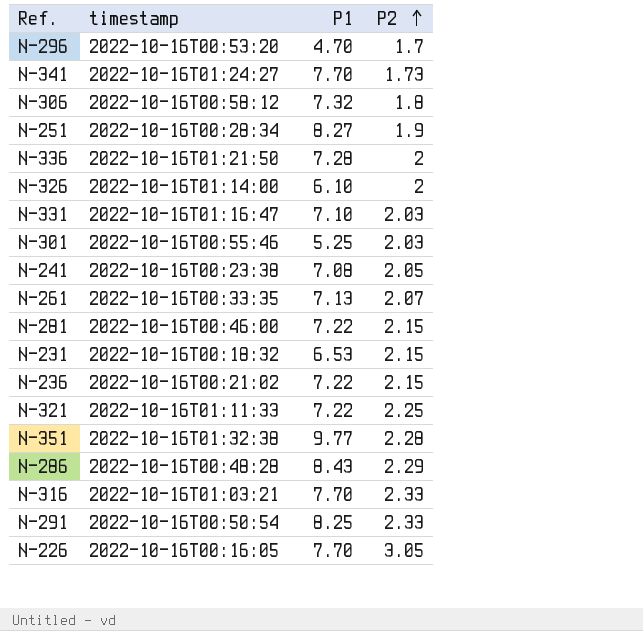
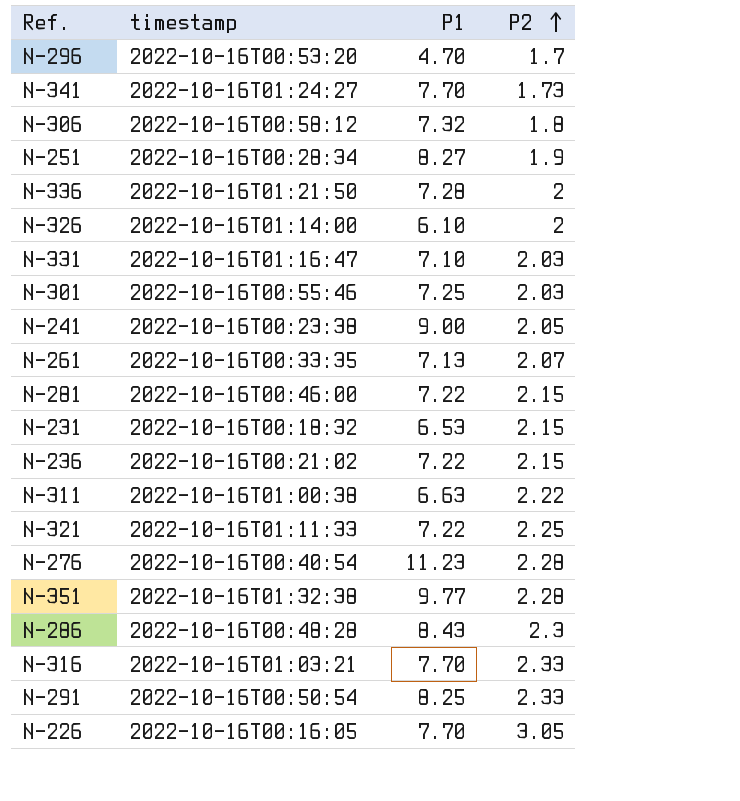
N-301 | P1: 5.25 -> 7.25
N-241 | P1: 7.08 -> 9.00
row N-311: none -> 2022-10-16T01:00:38 | 6.63 | 2.22
row N-276: none -> 2022-10-16T00:40:54 | 11.23 | 2.28
N-286 | P2: 2.29 -> 2.3

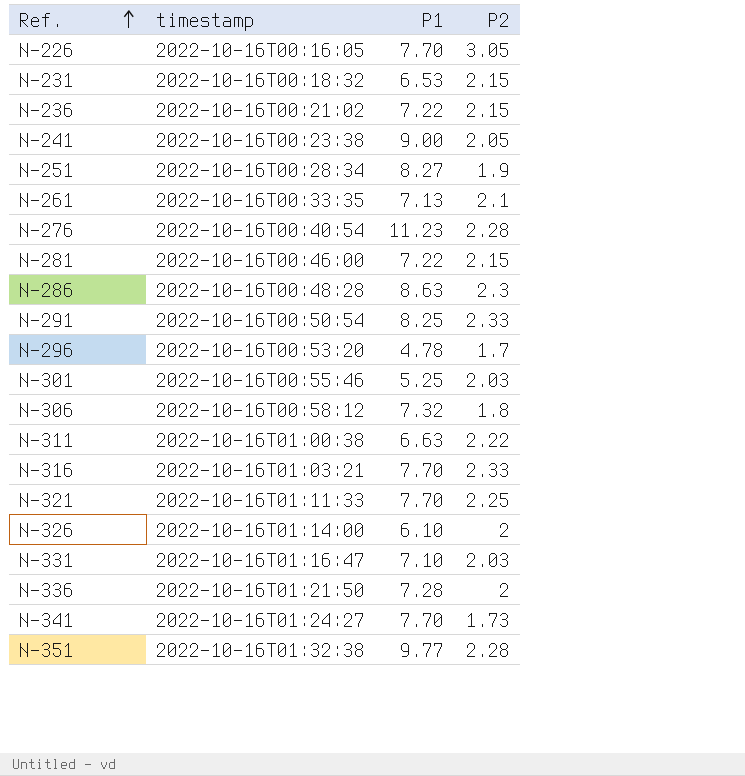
row order: P2 ascending -> Ref. ascending
N-261 | P2: 2.07 -> 2.1
N-286 | P1: 8.43 -> 8.63
N-296 | P1: 4.70 -> 4.78
N-301 | P1: 7.25 -> 5.25
N-321 | P1: 7.22 -> 7.70

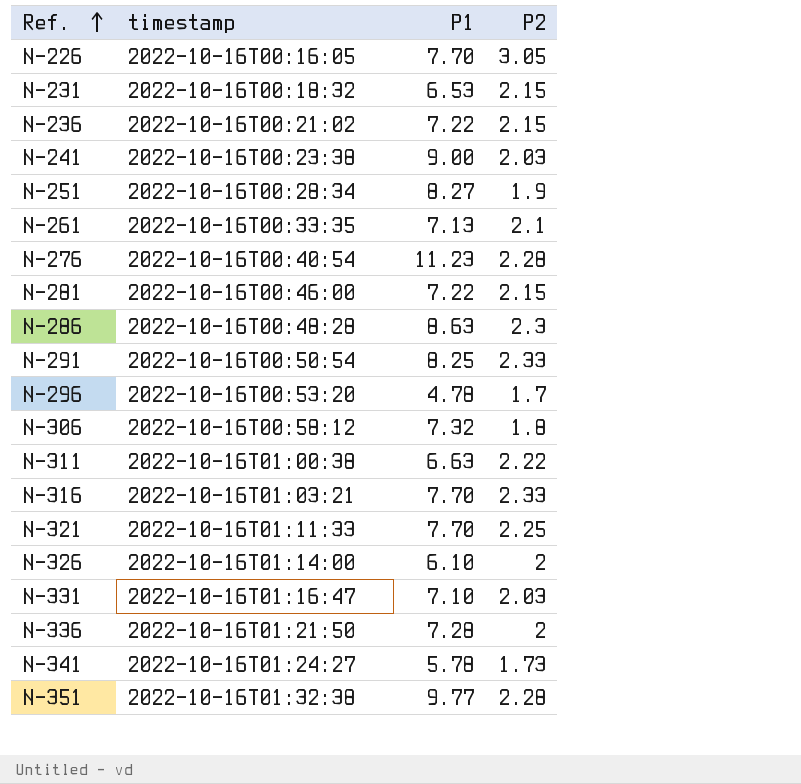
row N-301: 2022-10-16T00:55:46 | 5.25 | 2.03 -> none
N-241 | P2: 2.05 -> 2.03
N-341 | P1: 7.70 -> 5.78

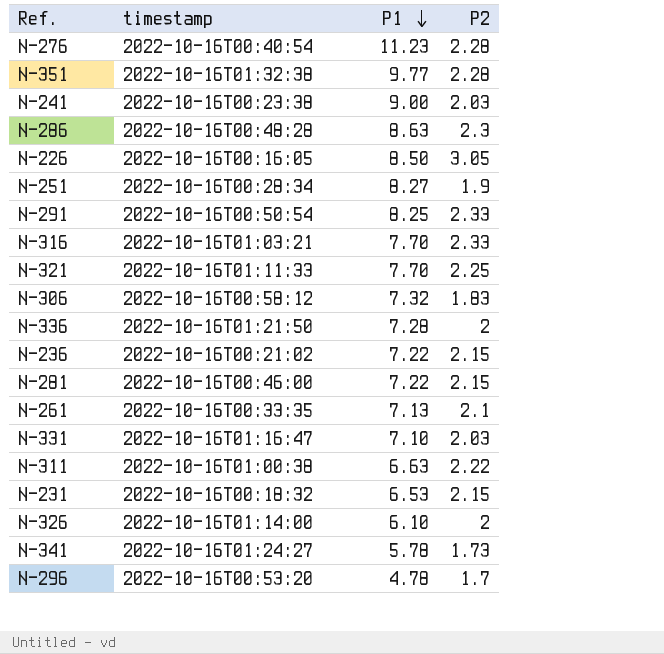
row order: Ref. ascending -> P1 descending
N-226 | P1: 7.70 -> 8.50
N-306 | P2: 1.8 -> 1.83

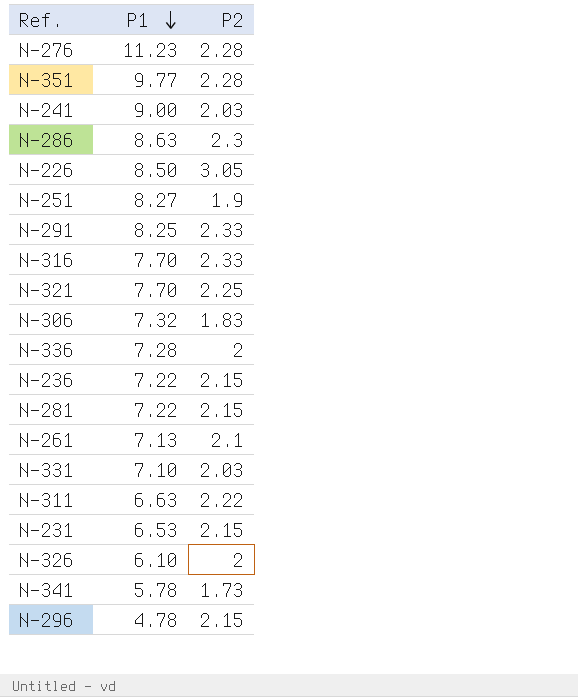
column timestamp | position: 2 -> none
N-296 | P2: 1.7 -> 2.15

